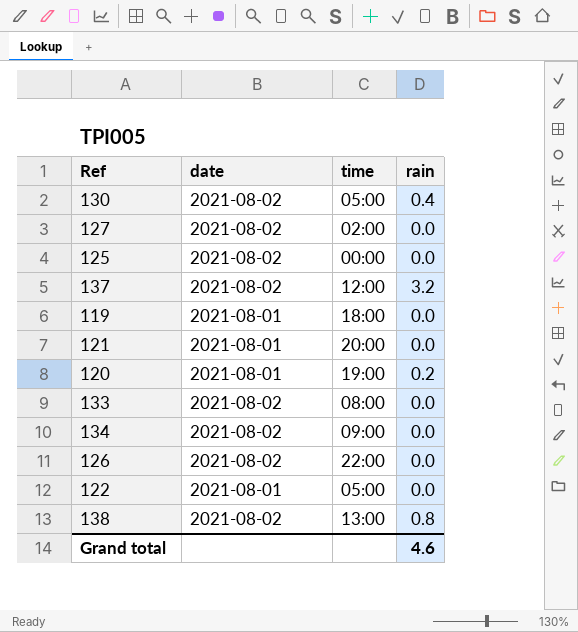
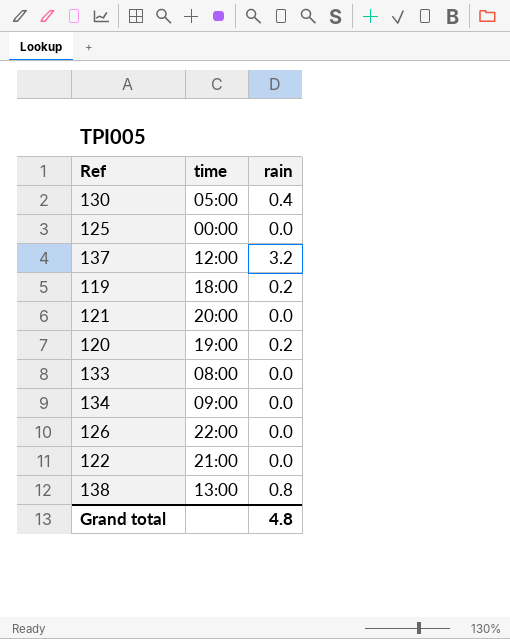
column date | position: 2 -> none
row 127: 2021-08-02 | 02:00 | 0.0 -> none
119 | rain: 0.0 -> 0.2
122 | time: 05:00 -> 21:00
Grand total | rain: 4.6 -> 4.8

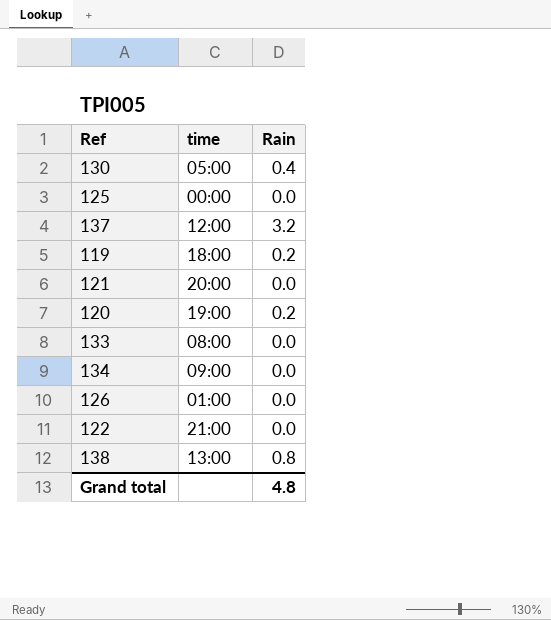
column name: rain -> Rain
126 | time: 22:00 -> 01:00

